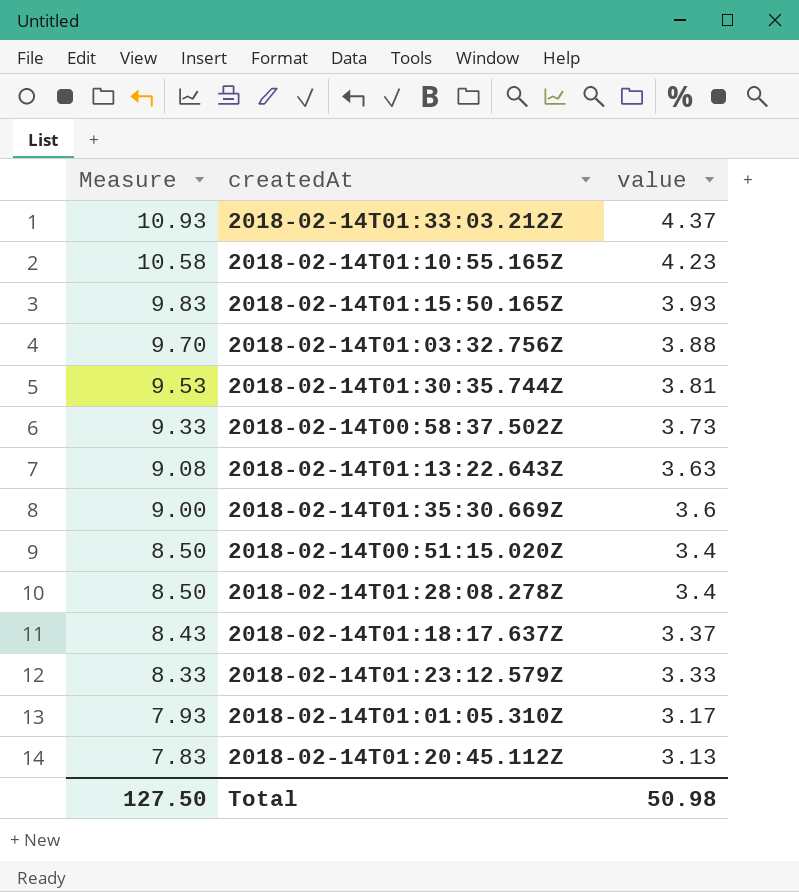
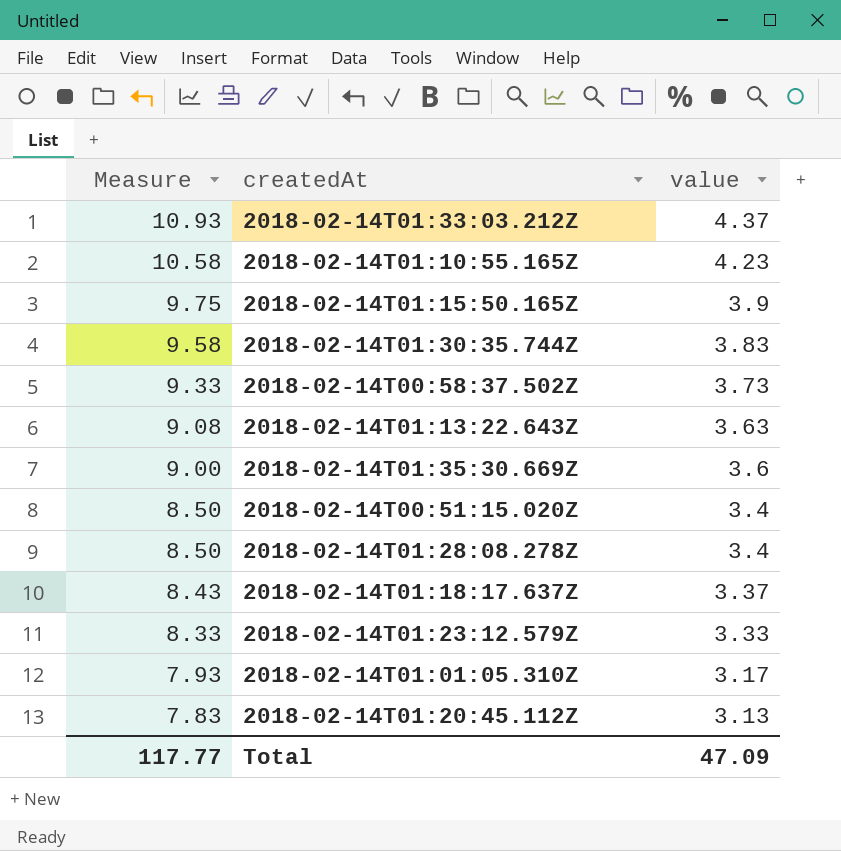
row 2018-02-14T01:03:32.756Z: 9.70 | 3.88 -> none
2018-02-14T01:15:50.165Z | Measure: 9.83 -> 9.75
2018-02-14T01:15:50.165Z | value: 3.93 -> 3.9
2018-02-14T01:30:35.744Z | Measure: 9.53 -> 9.58
2018-02-14T01:30:35.744Z | value: 3.81 -> 3.83
Total | Measure: 127.50 -> 117.77
Total | value: 50.98 -> 47.09

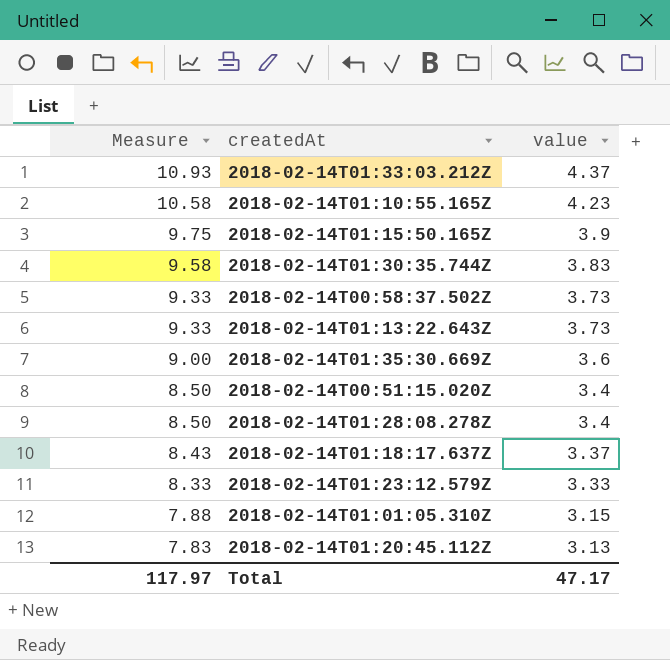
2018-02-14T01:13:22.643Z | Measure: 9.08 -> 9.33
2018-02-14T01:13:22.643Z | value: 3.63 -> 3.73
2018-02-14T01:01:05.310Z | Measure: 7.93 -> 7.88
2018-02-14T01:01:05.310Z | value: 3.17 -> 3.15
Total | Measure: 117.77 -> 117.97
Total | value: 47.09 -> 47.17

